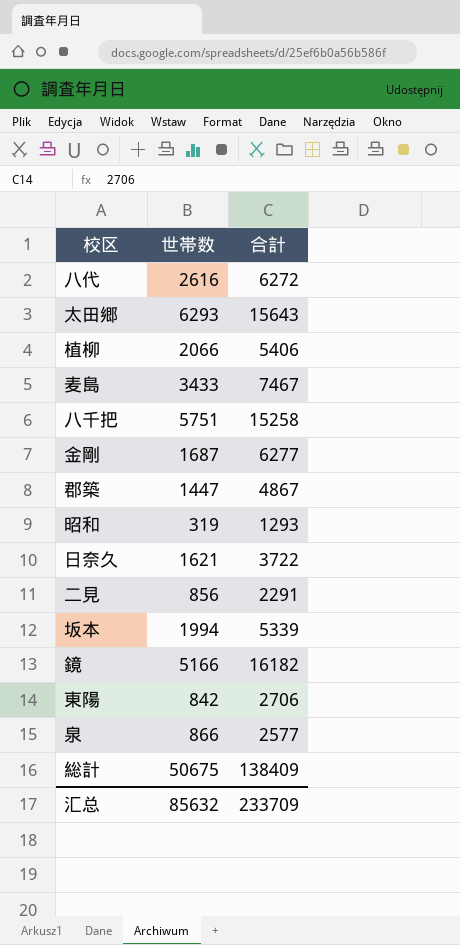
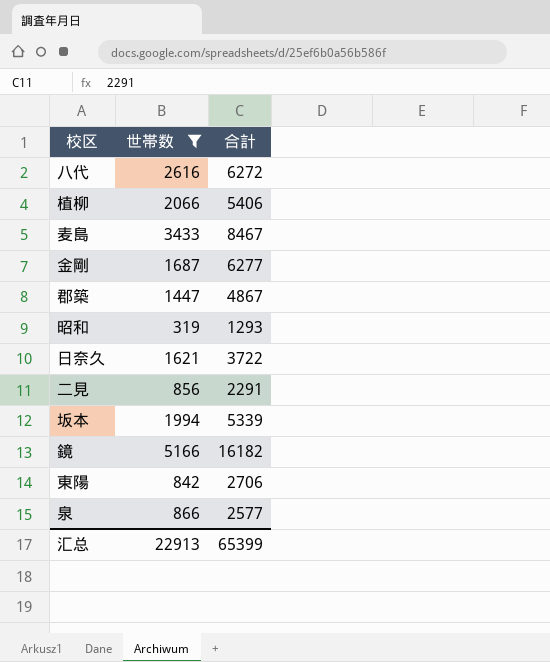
filter: none -> 世帯数 <= 5166
麦島 | 合計: 7467 -> 8467
汇总 | 世帯数: 85632 -> 22913
汇总 | 合計: 233709 -> 65399

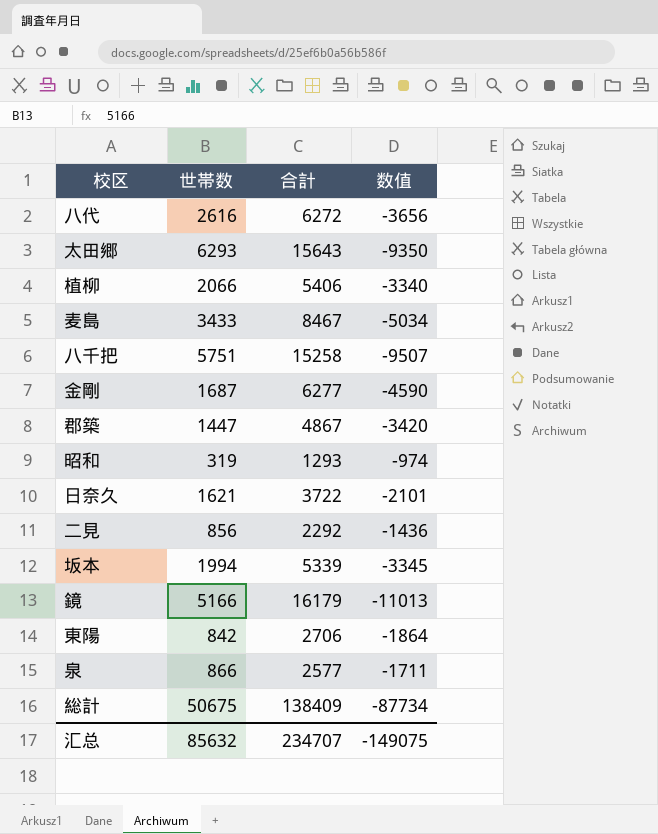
filter: 世帯数 <= 5166 -> none
column 数值 | formula: none -> [世帯数] - [合計]
二見 | 合計: 2291 -> 2292
鏡 | 合計: 16182 -> 16179
汇总 | 世帯数: 22913 -> 85632
汇总 | 合計: 65399 -> 234707

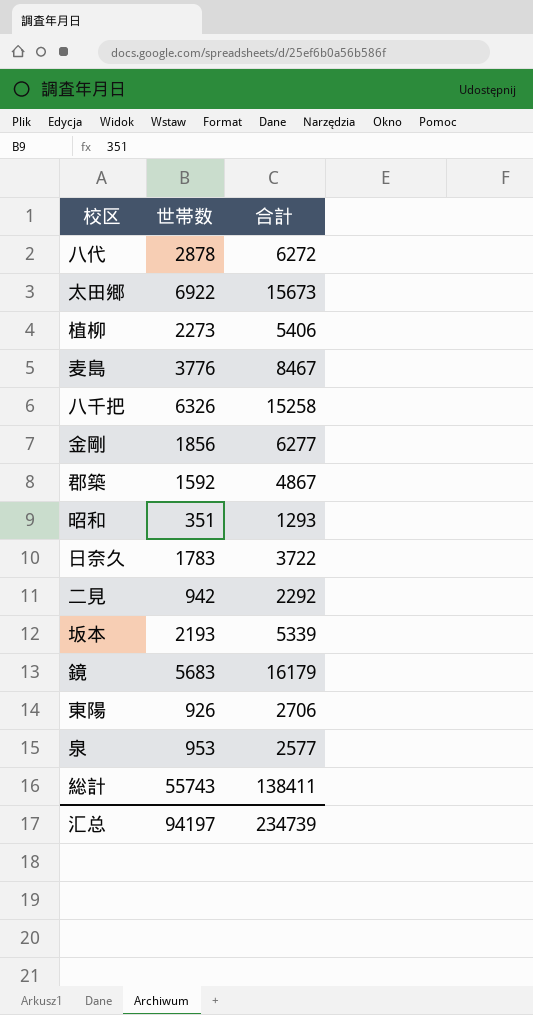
column 数值 | formula: [世帯数] - [合計] -> none
八代 | 世帯数: 2616 -> 2878
太田郷 | 世帯数: 6293 -> 6922
太田郷 | 合計: 15643 -> 15673
植柳 | 世帯数: 2066 -> 2273
麦島 | 世帯数: 3433 -> 3776
八千把 | 世帯数: 5751 -> 6326
金剛 | 世帯数: 1687 -> 1856
郡築 | 世帯数: 1447 -> 1592
昭和 | 世帯数: 319 -> 351
日奈久 | 世帯数: 1621 -> 1783
二見 | 世帯数: 856 -> 942
坂本 | 世帯数: 1994 -> 2193
鏡 | 世帯数: 5166 -> 5683
東陽 | 世帯数: 842 -> 926
泉 | 世帯数: 866 -> 953
総計 | 世帯数: 50675 -> 55743
総計 | 合計: 138409 -> 138411
汇总 | 世帯数: 85632 -> 94197
汇总 | 合計: 234707 -> 234739

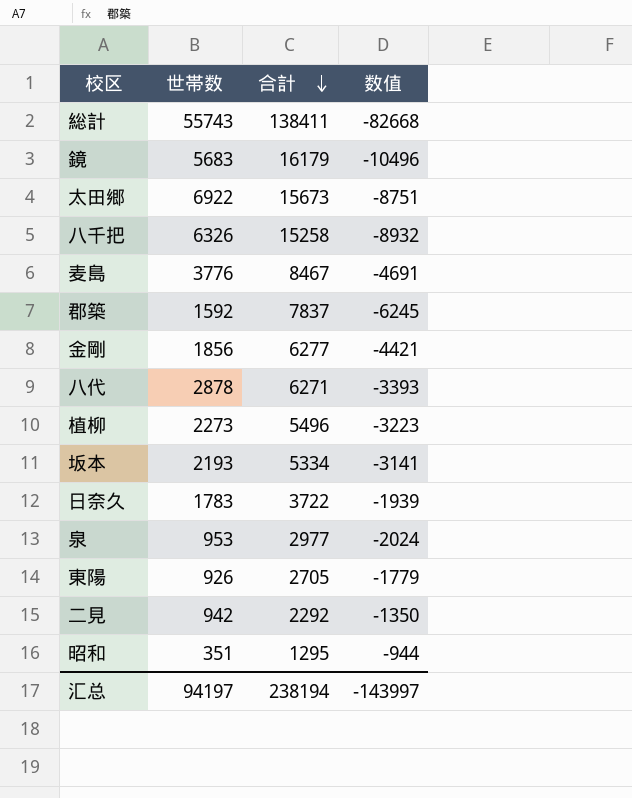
row order: none -> 合計 descending
column 数值 | formula: none -> [世帯数] - [合計]
郡築 | 合計: 4867 -> 7837
八代 | 合計: 6272 -> 6271
植柳 | 合計: 5406 -> 5496
坂本 | 合計: 5339 -> 5334
泉 | 合計: 2577 -> 2977
東陽 | 合計: 2706 -> 2705
昭和 | 合計: 1293 -> 1295
汇总 | 合計: 234739 -> 238194

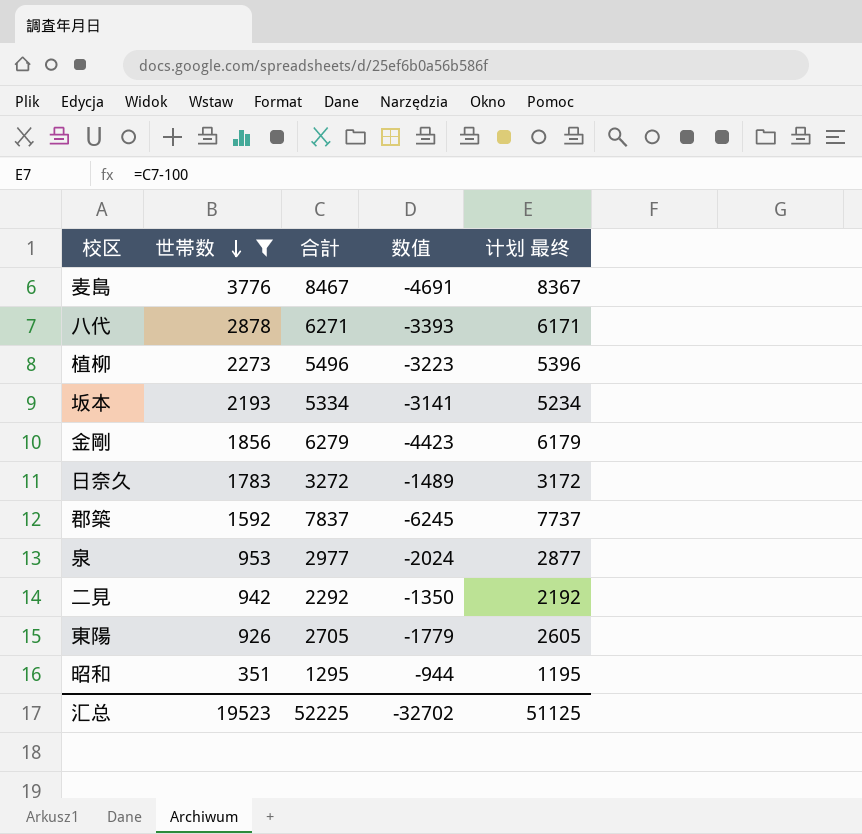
filter: none -> 世帯数 <= 3776
row order: 合計 descending -> 世帯数 descending
column 计划 最终 | formula: none -> [合計] - 100
金剛 | 合計: 6277 -> 6279
金剛 | 数值: -4421 -> -4423
日奈久 | 合計: 3722 -> 3272
日奈久 | 数值: -1939 -> -1489
汇总 | 世帯数: 94197 -> 19523
汇总 | 合計: 238194 -> 52225
汇总 | 数值: -143997 -> -32702

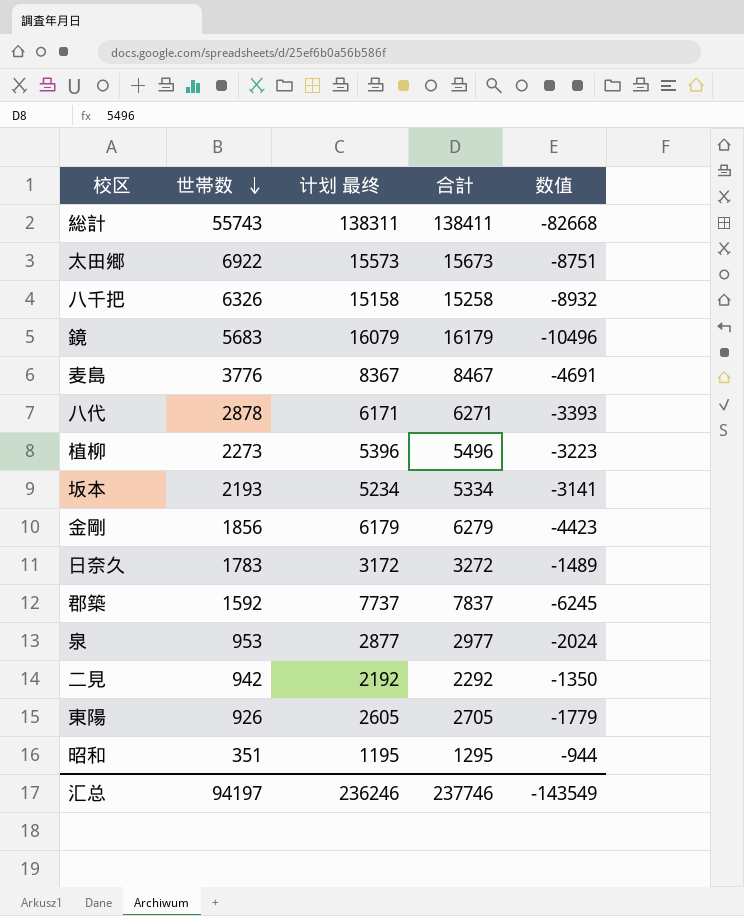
filter: 世帯数 <= 3776 -> none
column 计划 最终 | position: 5 -> 3
汇总 | 世帯数: 19523 -> 94197
汇总 | 计划 最终: 51125 -> 236246
汇总 | 合計: 52225 -> 237746
汇总 | 数值: -32702 -> -143549

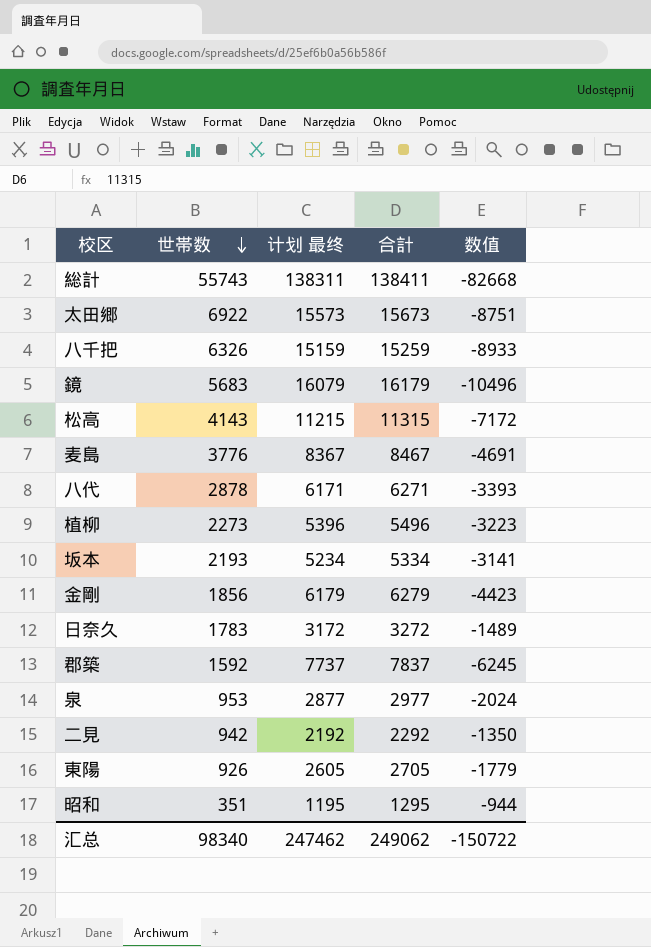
八千把 | 计划 最终: 15158 -> 15159
八千把 | 合計: 15258 -> 15259
八千把 | 数值: -8932 -> -8933
row 松高: none -> 4143 | 11215 | 11315 | -7172
汇总 | 世帯数: 94197 -> 98340
汇总 | 计划 最终: 236246 -> 247462
汇总 | 合計: 237746 -> 249062
汇总 | 数值: -143549 -> -150722

